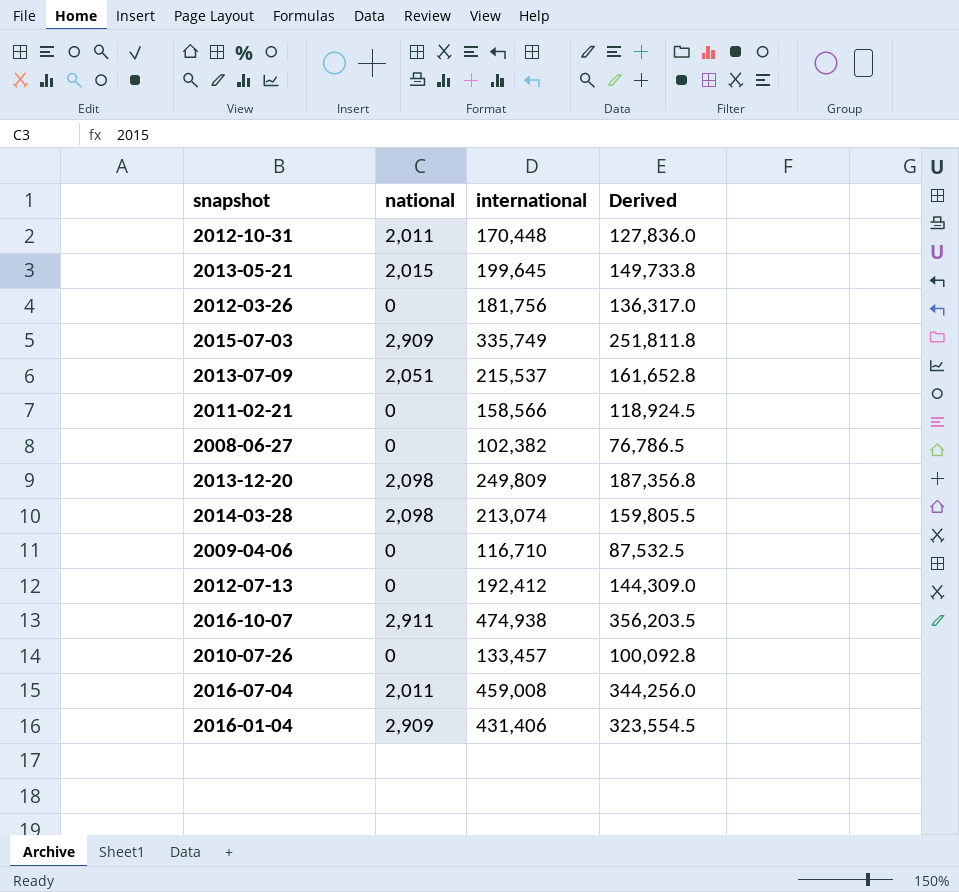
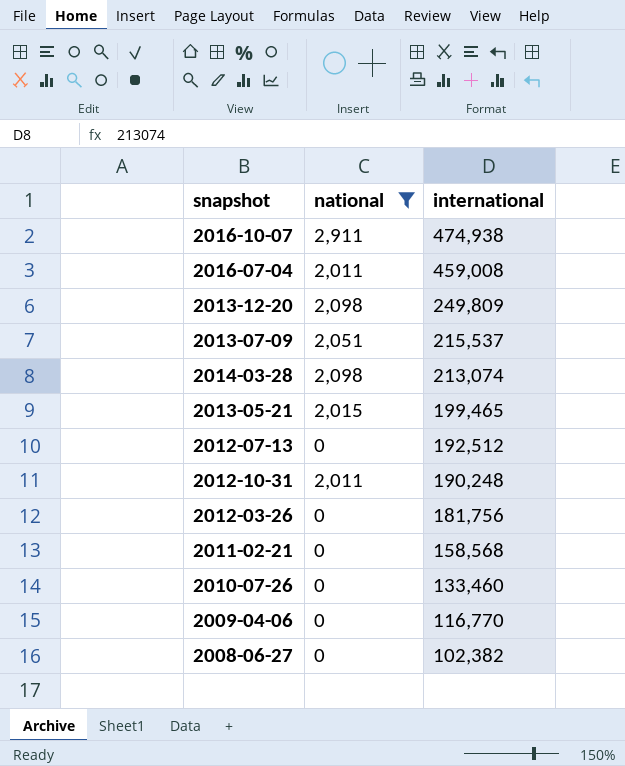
filter: none -> national != 2,909
row order: none -> international descending
column Derived | formula: [international] * 0.75 -> none
2013-05-21 | international: 199,645 -> 199,465
2012-07-13 | international: 192,412 -> 192,512
2012-10-31 | international: 170,448 -> 190,248
2011-02-21 | international: 158,566 -> 158,568
2010-07-26 | international: 133,457 -> 133,460
2009-04-06 | international: 116,710 -> 116,770

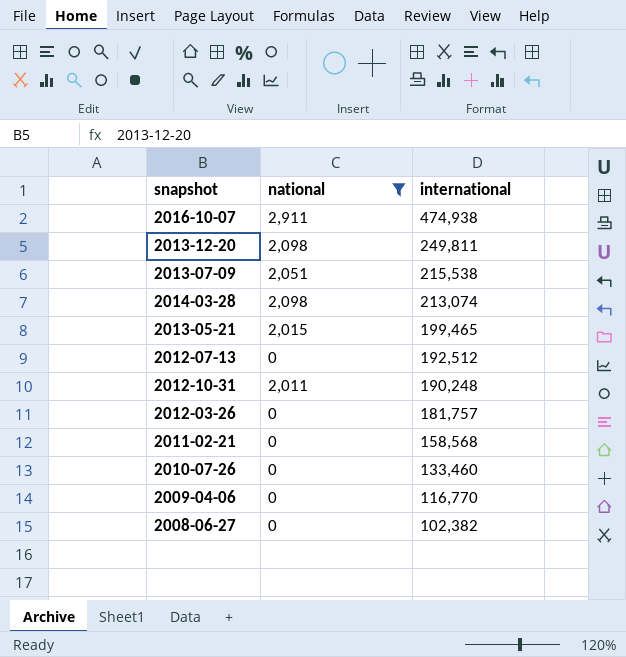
row 2016-07-04: 2,011 | 459,008 -> none
2013-12-20 | international: 249,809 -> 249,811
2013-07-09 | international: 215,537 -> 215,538
2012-03-26 | international: 181,756 -> 181,757

